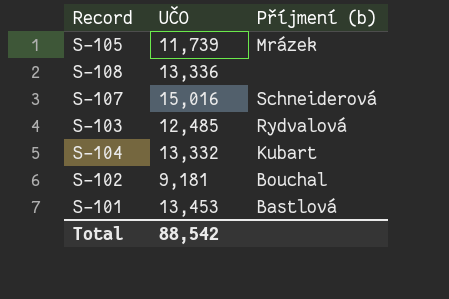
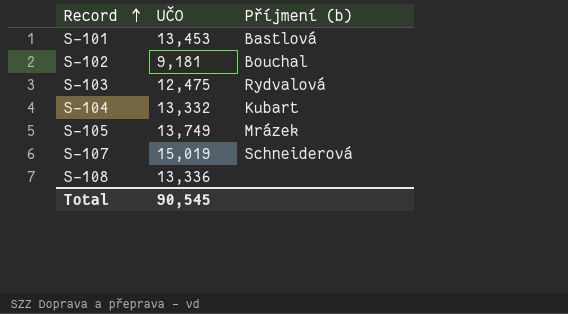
row order: none -> Record ascending
S-103 | UČO: 12,485 -> 12,475
S-105 | UČO: 11,739 -> 13,749
S-107 | UČO: 15,016 -> 15,019
Total | UČO: 88,542 -> 90,545

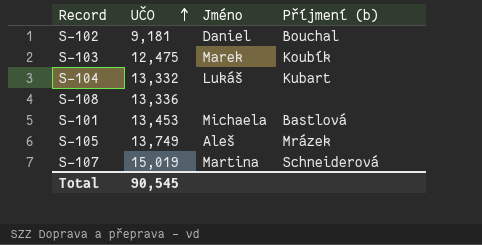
row order: Record ascending -> UČO ascending
column Jméno | position: none -> 3
S-103 | Příjmení (b): Rydvalová -> Koubík

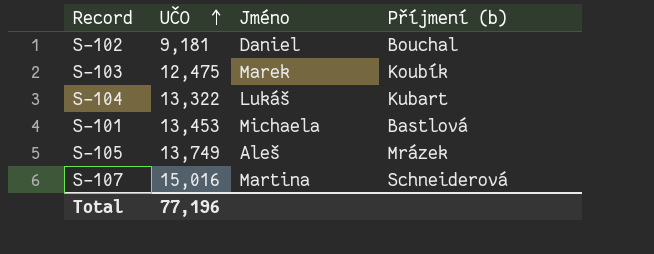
row S-108: 13,336 | none | none -> none
S-104 | UČO: 13,332 -> 13,322
S-107 | UČO: 15,019 -> 15,016
Total | UČO: 90,545 -> 77,196

